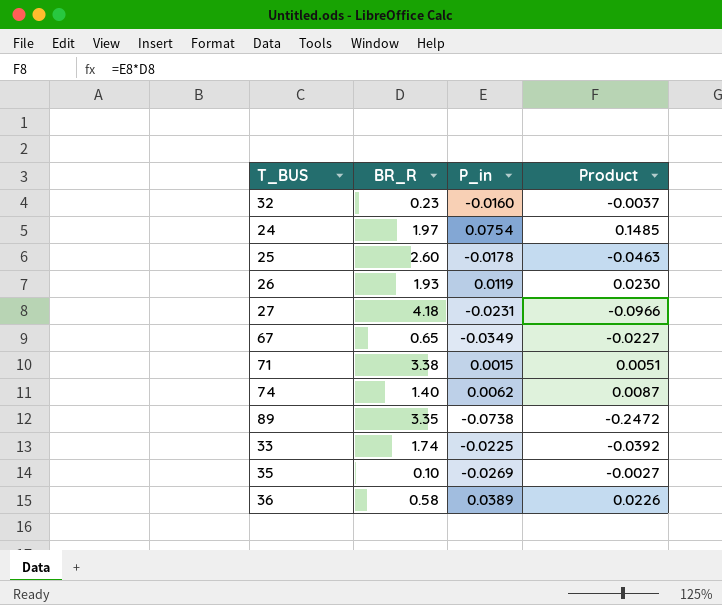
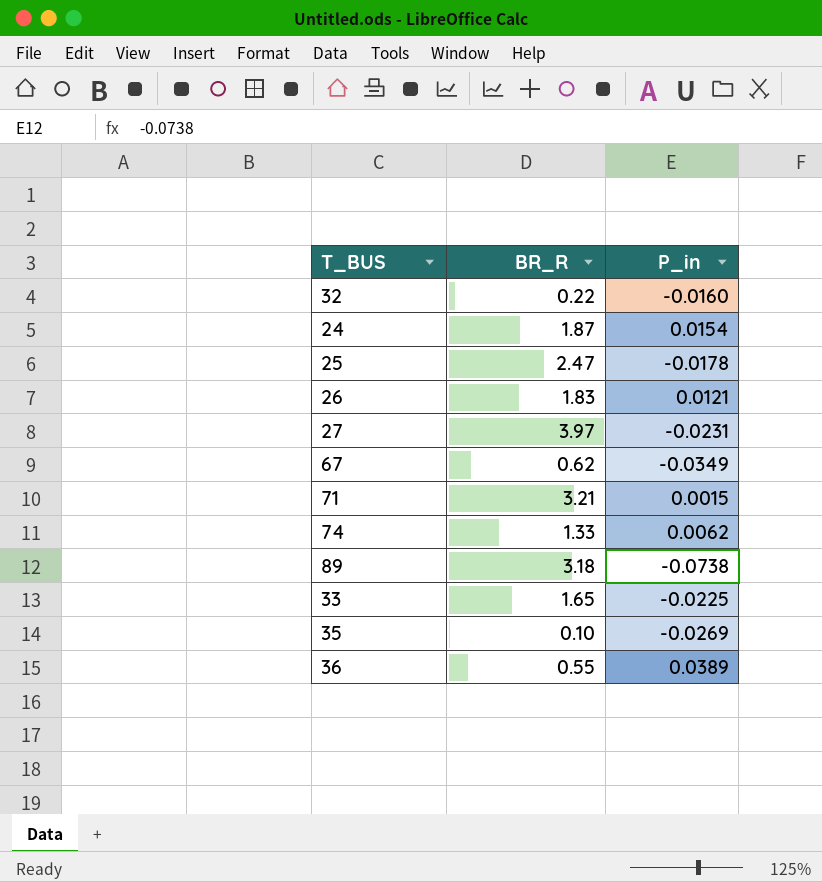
column Product | formula: [BR_R] * [P_in] -> none
32 | BR_R: 0.23 -> 0.22
24 | BR_R: 1.97 -> 1.87
24 | P_in: 0.0754 -> 0.0154
25 | BR_R: 2.60 -> 2.47
26 | BR_R: 1.93 -> 1.83
26 | P_in: 0.0119 -> 0.0121
27 | BR_R: 4.18 -> 3.97
67 | BR_R: 0.65 -> 0.62
71 | BR_R: 3.38 -> 3.21
74 | BR_R: 1.40 -> 1.33
89 | BR_R: 3.35 -> 3.18
33 | BR_R: 1.74 -> 1.65
36 | BR_R: 0.58 -> 0.55

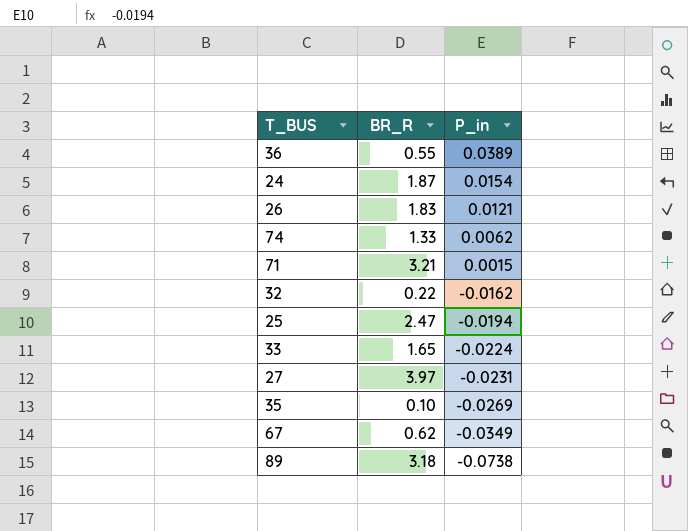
row order: none -> P_in descending
32 | P_in: -0.0160 -> -0.0162
25 | P_in: -0.0178 -> -0.0194
33 | P_in: -0.0225 -> -0.0224

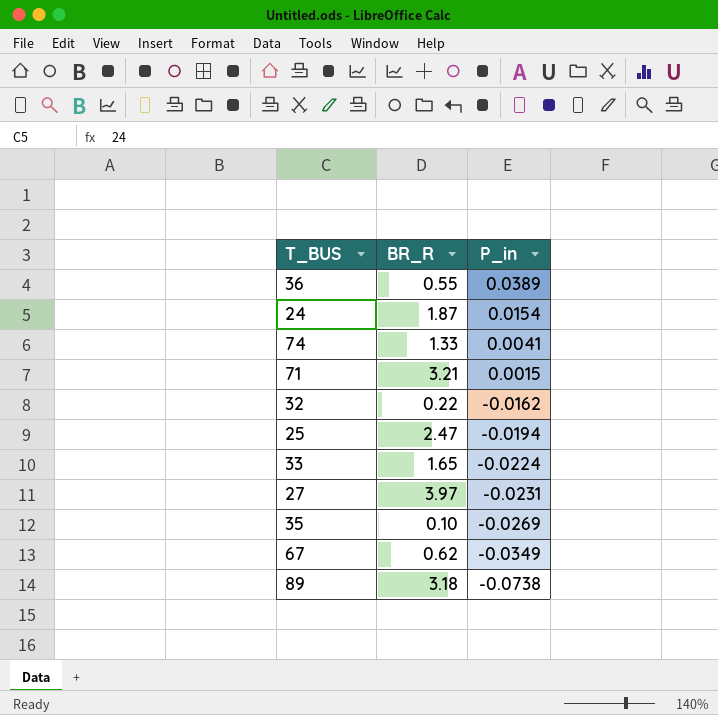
row 26: 1.83 | 0.0121 -> none
74 | P_in: 0.0062 -> 0.0041

